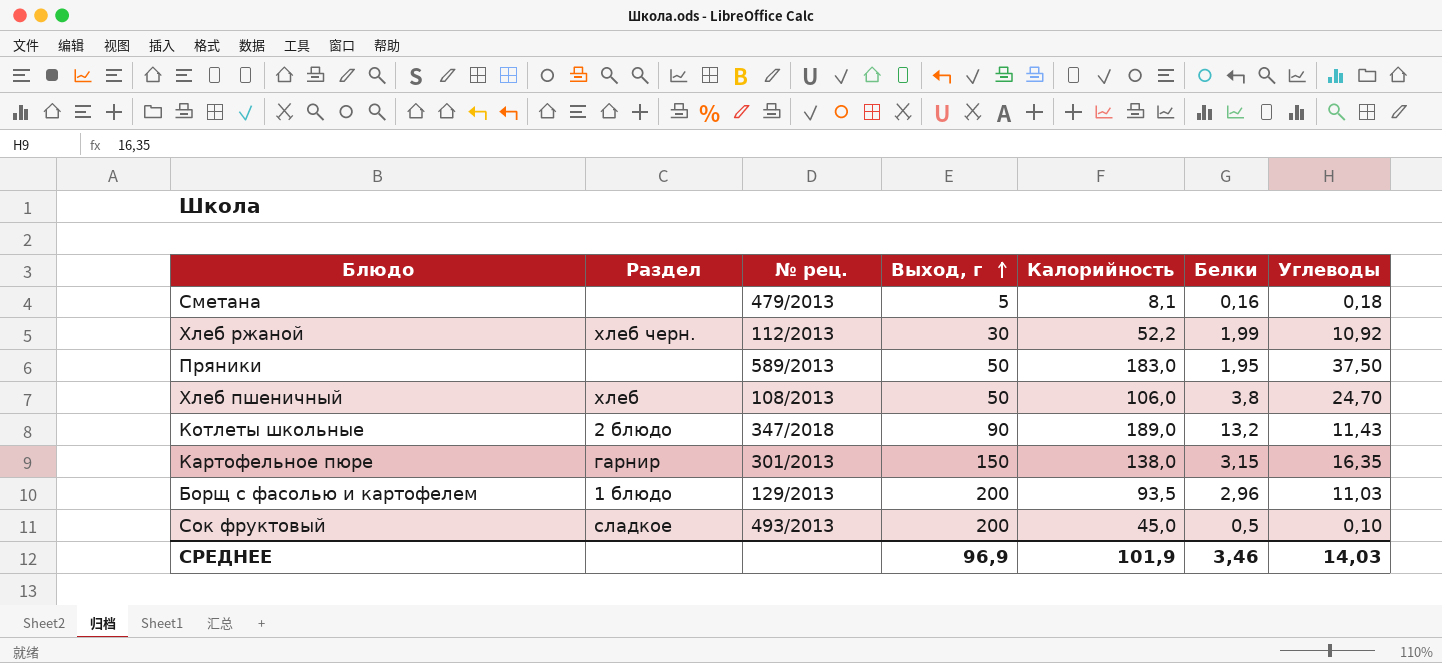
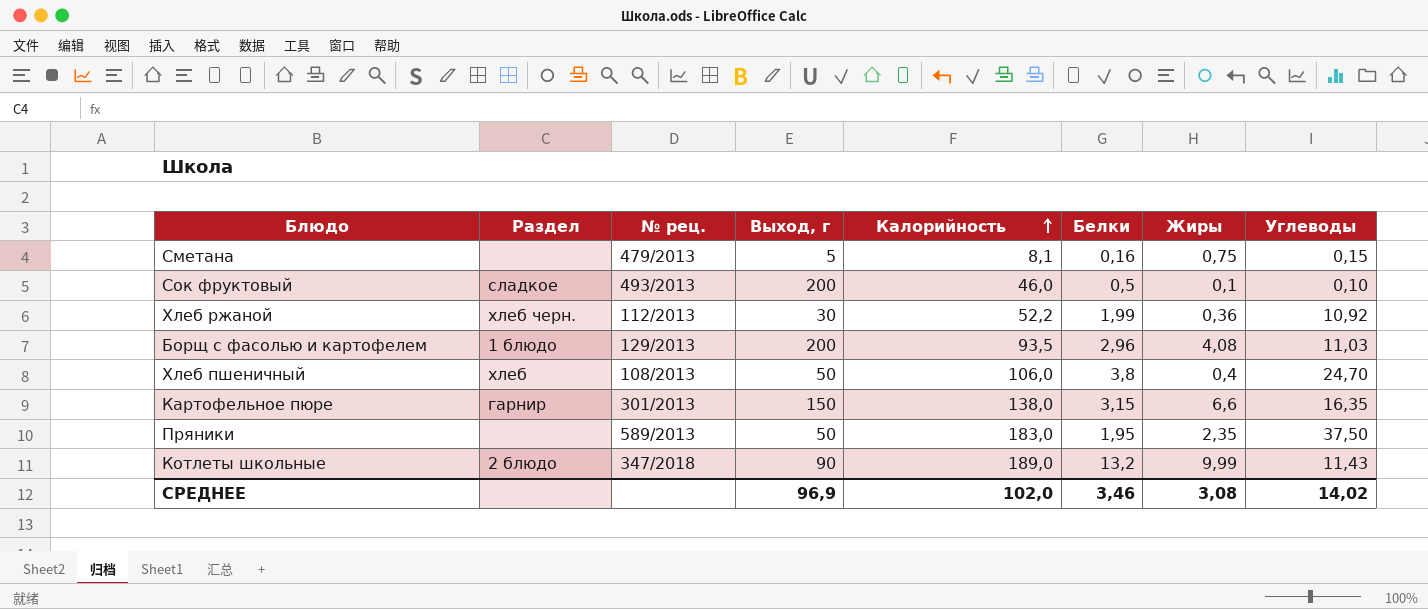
row order: Выход, г ascending -> Калорийность ascending
column Жиры | position: none -> 7
Сметана | Углеводы: 0,18 -> 0,15
Сок фруктовый | Калорийность: 45,0 -> 46,0
СРЕДНЕЕ | Калорийность: 101,9 -> 102,0
СРЕДНЕЕ | Углеводы: 14,03 -> 14,02

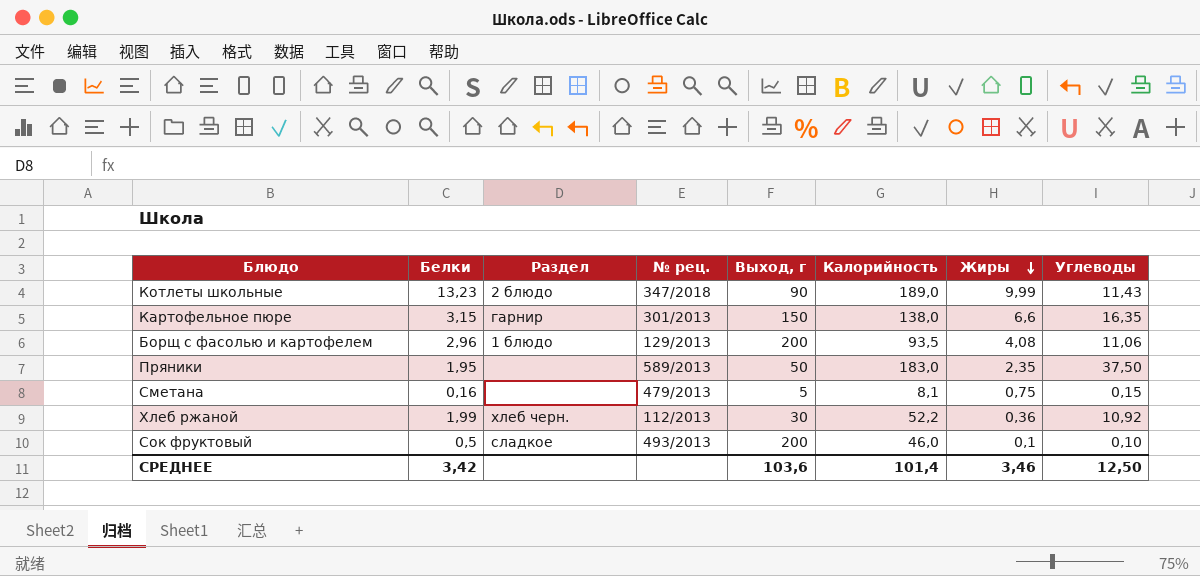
row order: Калорийность ascending -> Жиры descending
column Белки | position: 6 -> 2
row Хлеб пшеничный: хлеб | 108/2013 | 50 | 106,0 | 3,8 | 0,4 | 24,70 -> none
Котлеты школьные | Белки: 13,2 -> 13,23
Борщ с фасолью и картофелем | Углеводы: 11,03 -> 11,06
СРЕДНЕЕ | Белки: 3,46 -> 3,42
СРЕДНЕЕ | Выход, г: 96,9 -> 103,6
СРЕДНЕЕ | Калорийность: 102,0 -> 101,4
СРЕДНЕЕ | Жиры: 3,08 -> 3,46
СРЕДНЕЕ | Углеводы: 14,02 -> 12,50

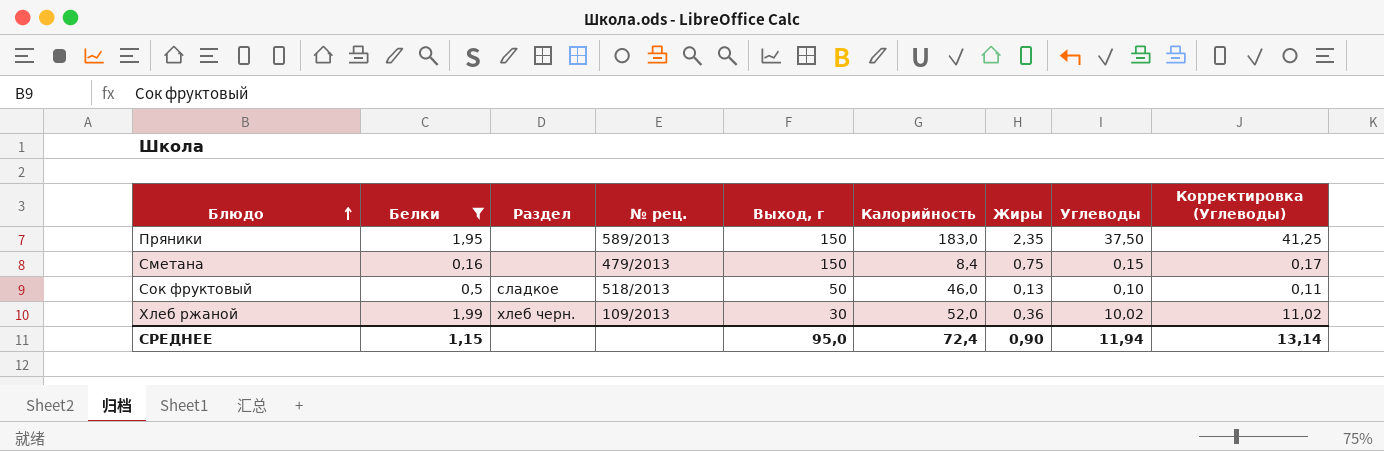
filter: none -> Белки <= 1,99
row order: Жиры descending -> Блюдо ascending
column Корректировка (Углеводы) | formula: none -> [Углеводы] * 1,1
Пряники | Выход, г: 50 -> 150
Сметана | Выход, г: 5 -> 150
Сметана | Калорийность: 8,1 -> 8,4
Сок фруктовый | № рец.: 493/2013 -> 518/2013
Сок фруктовый | Выход, г: 200 -> 50
Сок фруктовый | Жиры: 0,1 -> 0,13
Хлеб ржаной | № рец.: 112/2013 -> 109/2013
Хлеб ржаной | Калорийность: 52,2 -> 52,0
Хлеб ржаной | Углеводы: 10,92 -> 10,02
СРЕДНЕЕ | Белки: 3,42 -> 1,15
СРЕДНЕЕ | Выход, г: 103,6 -> 95,0
СРЕДНЕЕ | Калорийность: 101,4 -> 72,4
СРЕДНЕЕ | Жиры: 3,46 -> 0,90
СРЕДНЕЕ | Углеводы: 12,50 -> 11,94

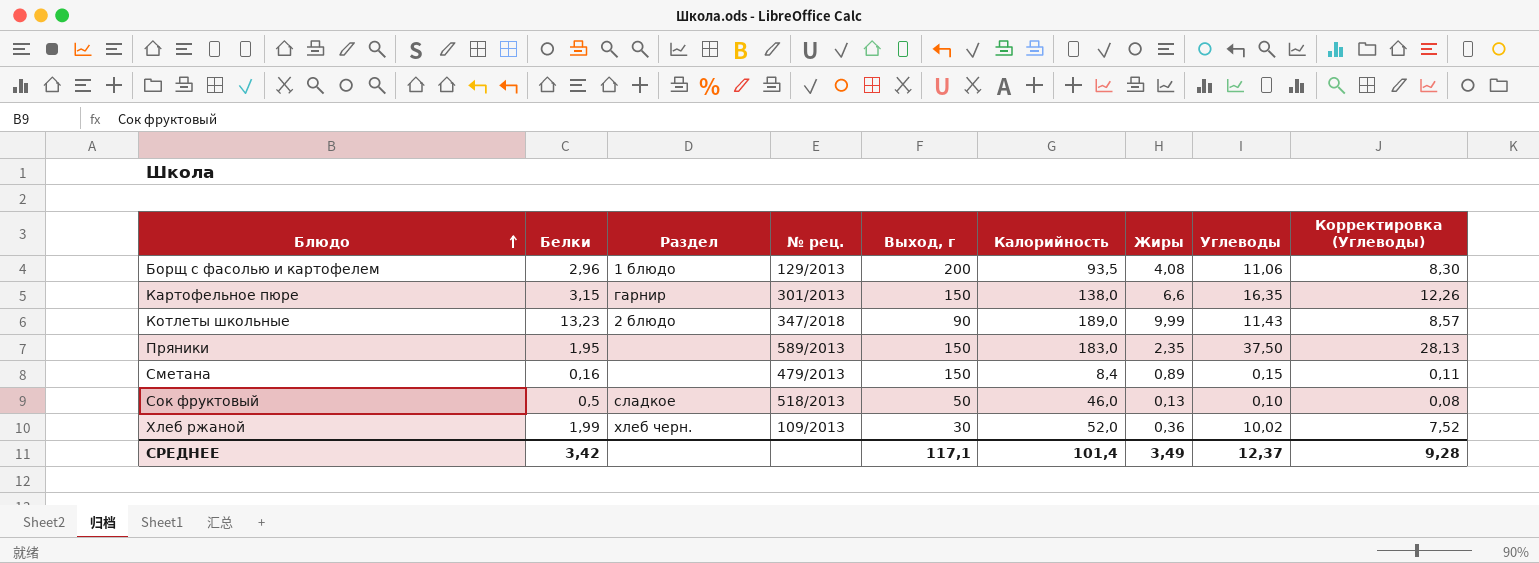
filter: Белки <= 1,99 -> none
column Корректировка (Углеводы) | formula: [Углеводы] * 1,1 -> [Углеводы] * 0,75
Сметана | Жиры: 0,75 -> 0,89
СРЕДНЕЕ | Белки: 1,15 -> 3,42
СРЕДНЕЕ | Выход, г: 95,0 -> 117,1
СРЕДНЕЕ | Калорийность: 72,4 -> 101,4
СРЕДНЕЕ | Жиры: 0,90 -> 3,49
СРЕДНЕЕ | Углеводы: 11,94 -> 12,37
СРЕДНЕЕ | Корректировка (Углеводы): 13,14 -> 9,28

